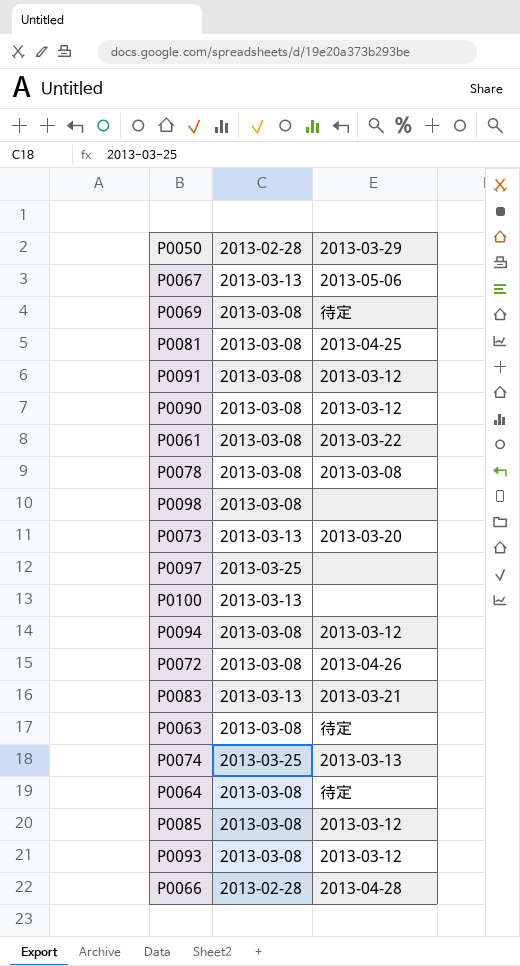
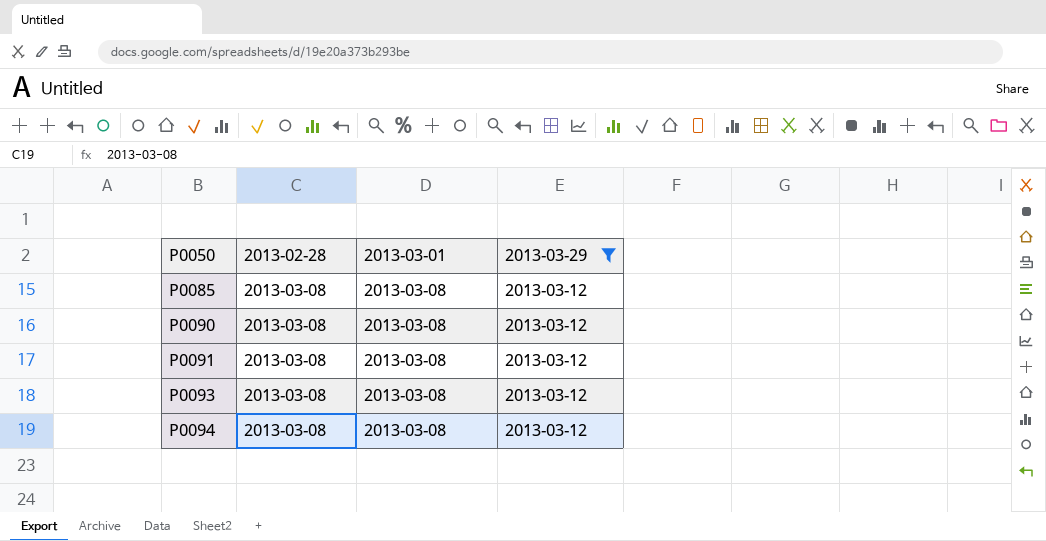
filter: none -> 2013-03-29 = 2013-03-12
row order: none -> P0050 ascending
column 2013-03-01 | position: none -> 3

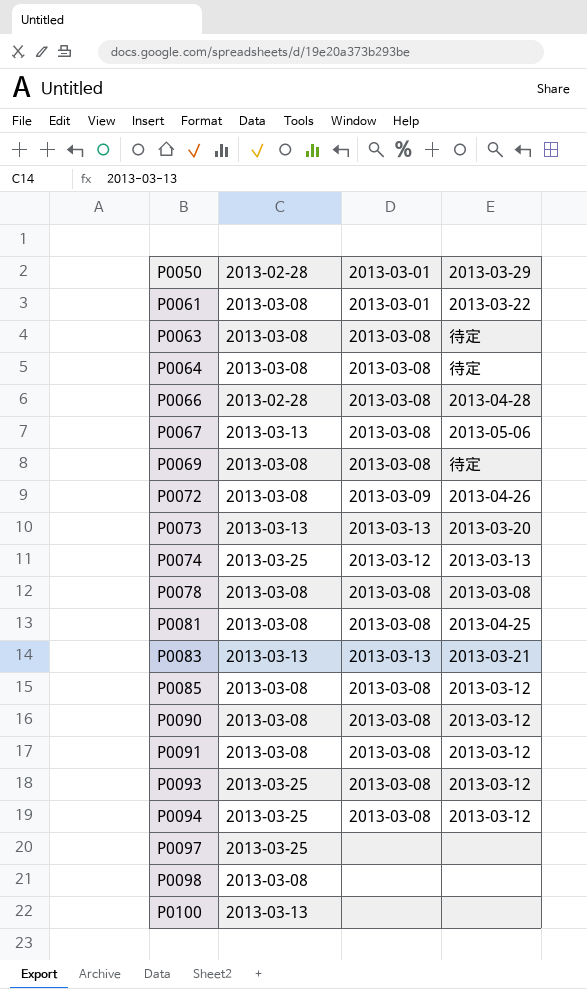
filter: 2013-03-29 = 2013-03-12 -> none
P0093 | 2013-02-28: 2013-03-08 -> 2013-03-25
P0094 | 2013-02-28: 2013-03-08 -> 2013-03-25

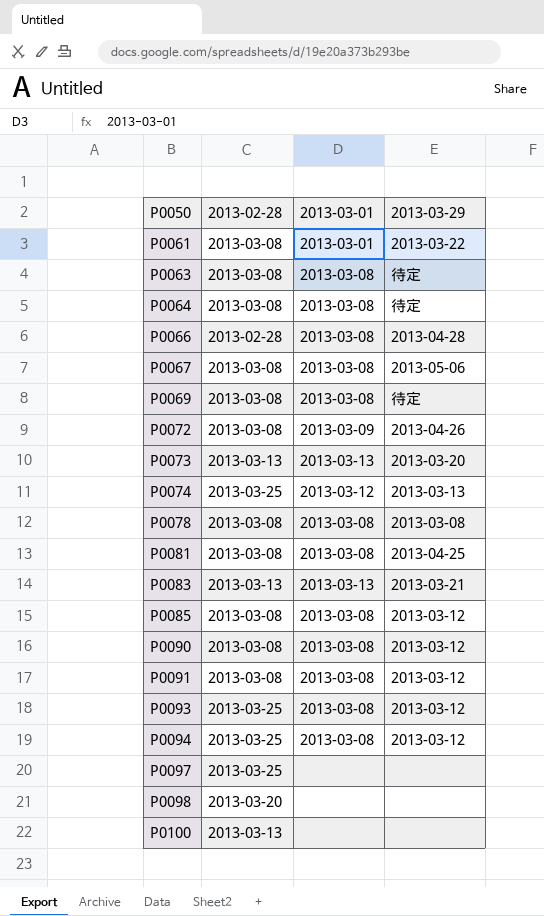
P0067 | 2013-02-28: 2013-03-13 -> 2013-03-08
P0098 | 2013-02-28: 2013-03-08 -> 2013-03-20

